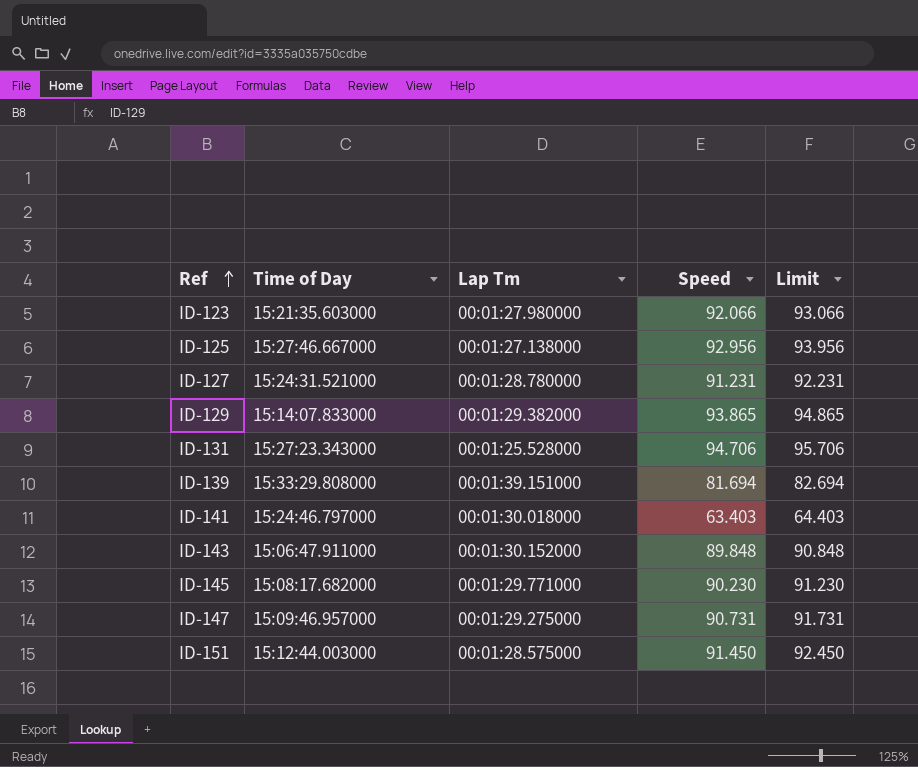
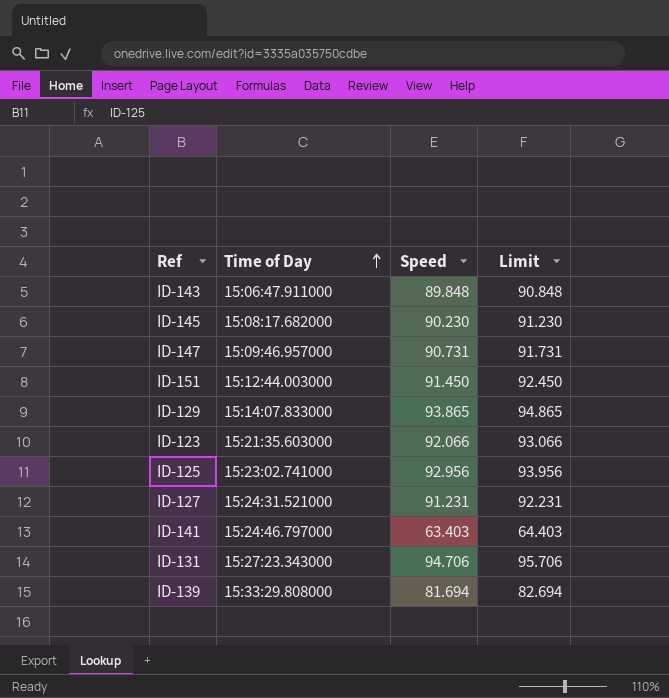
row order: Ref ascending -> Time of Day ascending
column Lap Tm | position: 3 -> none
ID-125 | Time of Day: 15:27:46.667000 -> 15:23:02.741000

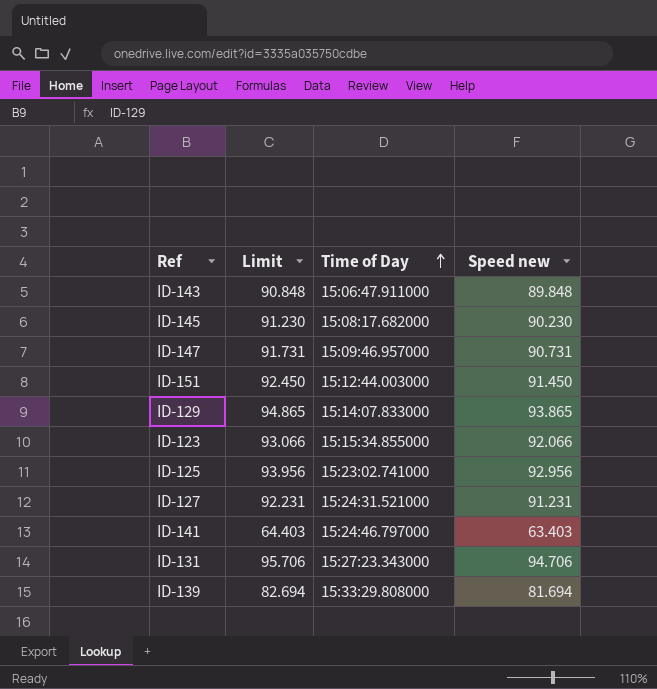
column Limit | position: 4 -> 2
column name: Speed -> Speed new
ID-123 | Time of Day: 15:21:35.603000 -> 15:15:34.855000

